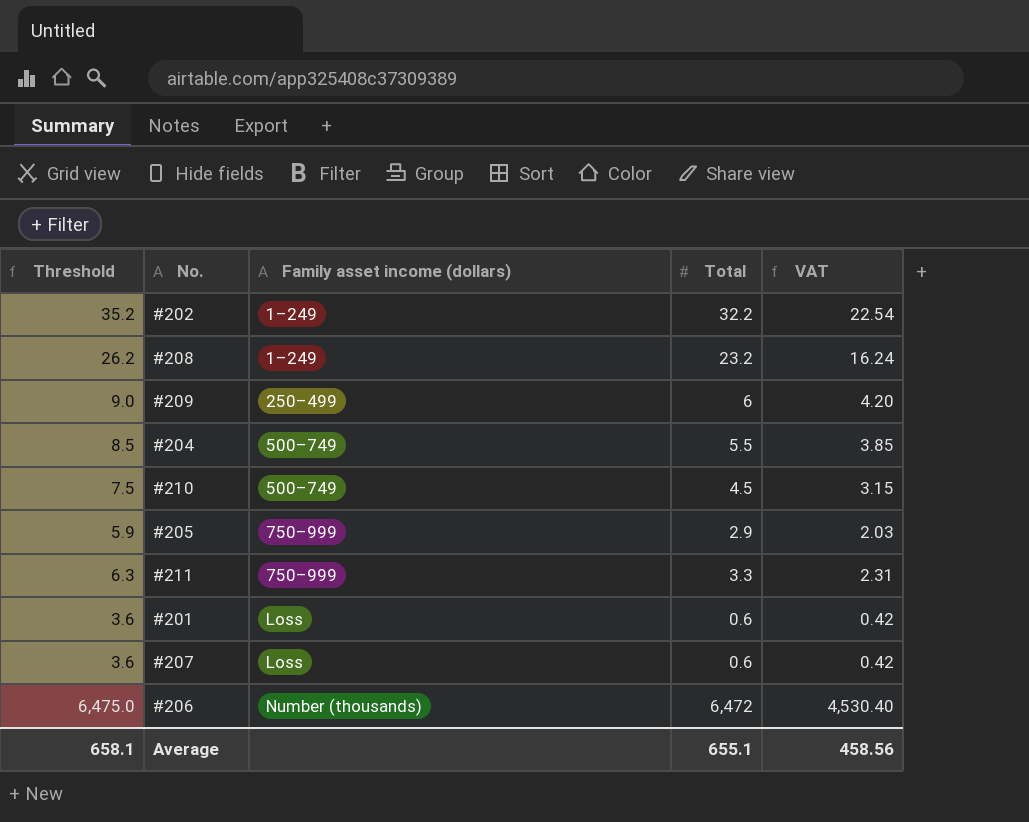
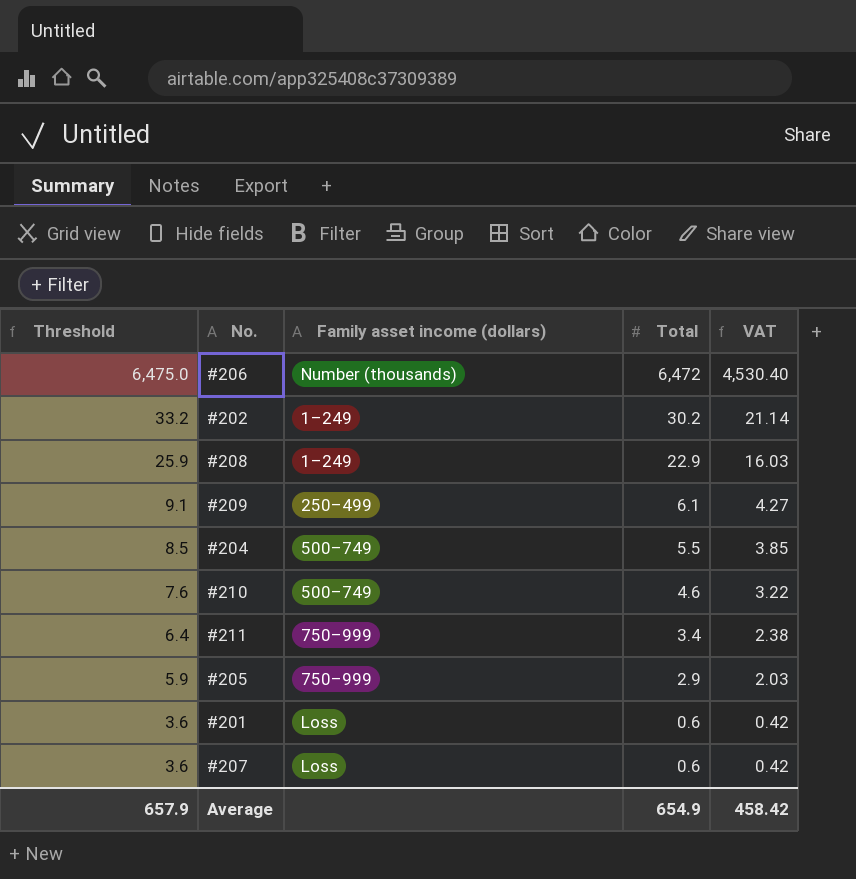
row order: Family asset income (dollars) ascending -> Threshold descending
#202 | Threshold: 35.2 -> 33.2
#202 | Total: 32.2 -> 30.2
#202 | VAT: 22.54 -> 21.14
#208 | Threshold: 26.2 -> 25.9
#208 | Total: 23.2 -> 22.9
#208 | VAT: 16.24 -> 16.03
#209 | Threshold: 9.0 -> 9.1
#209 | Total: 6 -> 6.1
#209 | VAT: 4.20 -> 4.27
#210 | Threshold: 7.5 -> 7.6
#210 | Total: 4.5 -> 4.6
#210 | VAT: 3.15 -> 3.22
#211 | Threshold: 6.3 -> 6.4
#211 | Total: 3.3 -> 3.4
#211 | VAT: 2.31 -> 2.38
Average | Threshold: 658.1 -> 657.9
Average | Total: 655.1 -> 654.9
Average | VAT: 458.56 -> 458.42

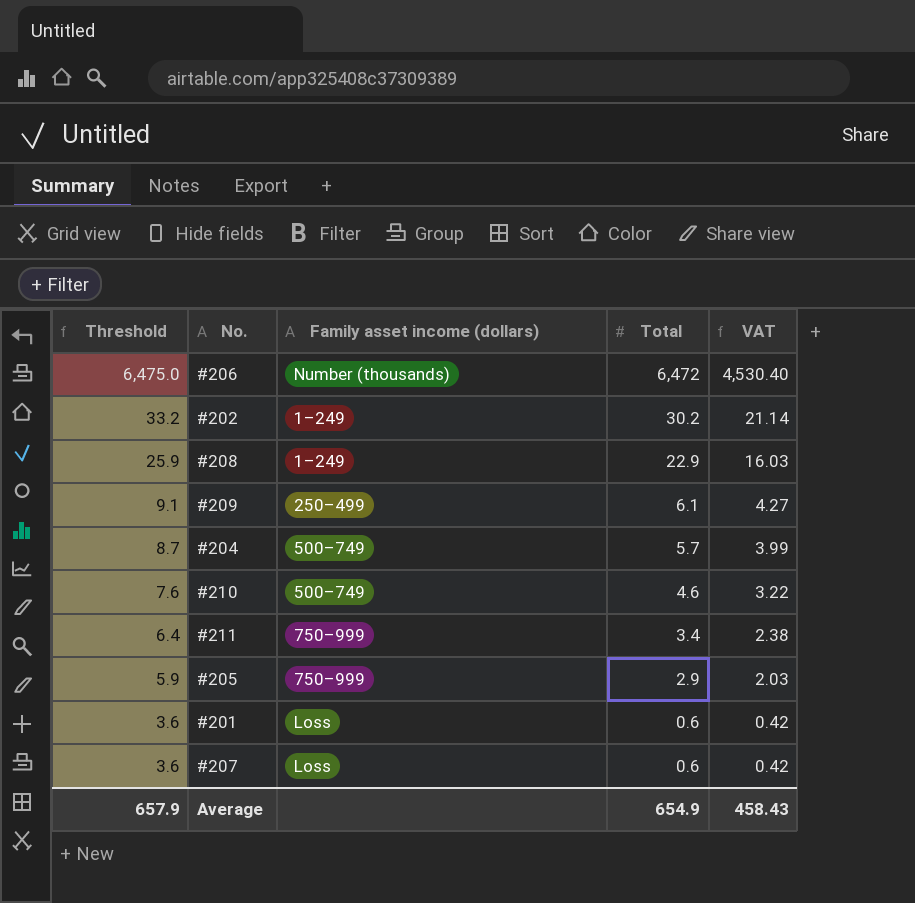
#204 | Threshold: 8.5 -> 8.7
#204 | Total: 5.5 -> 5.7
#204 | VAT: 3.85 -> 3.99
Average | VAT: 458.42 -> 458.43

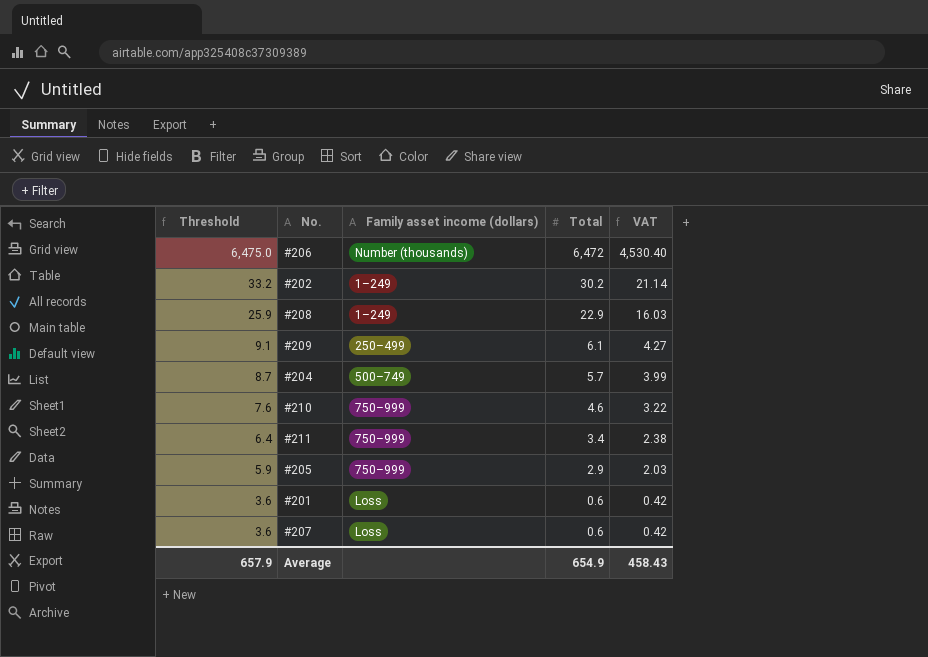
#210 | Family asset income (dollars): 500–749 -> 750–999

